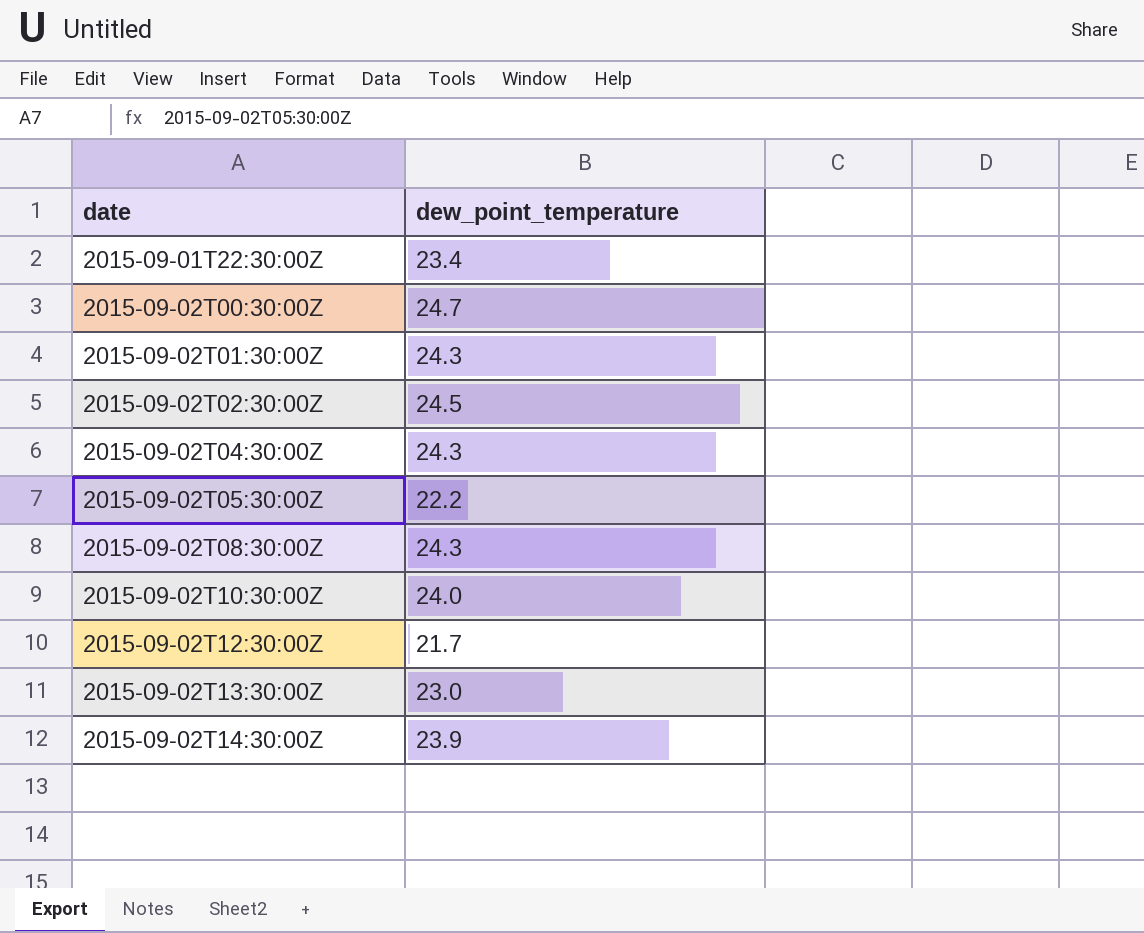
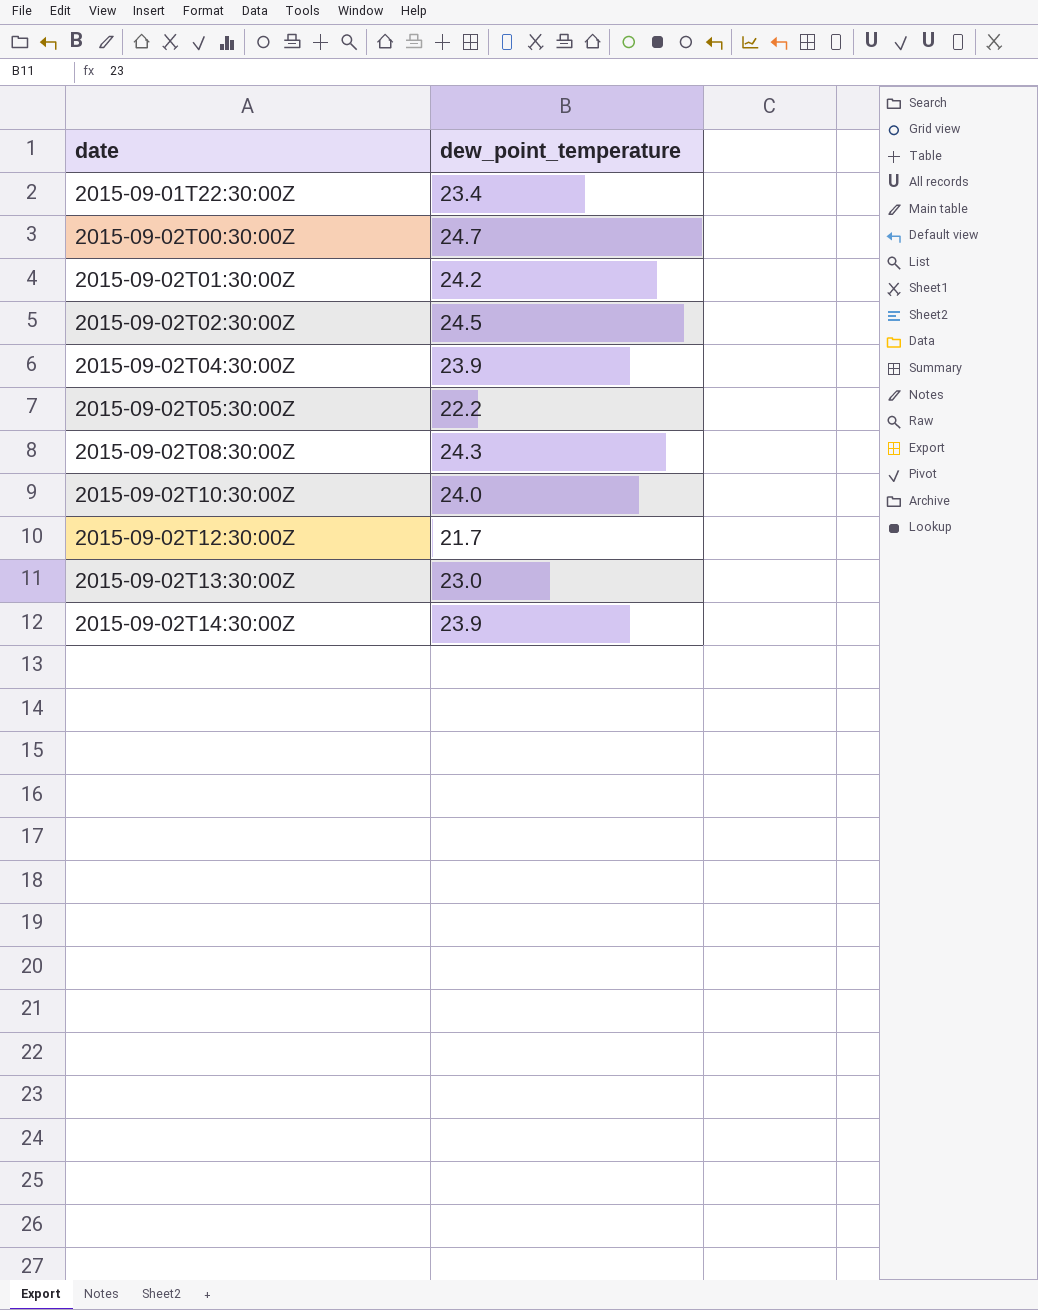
2015-09-02T01:30:00Z | dew_point_temperature: 24.3 -> 24.2
2015-09-02T04:30:00Z | dew_point_temperature: 24.3 -> 23.9

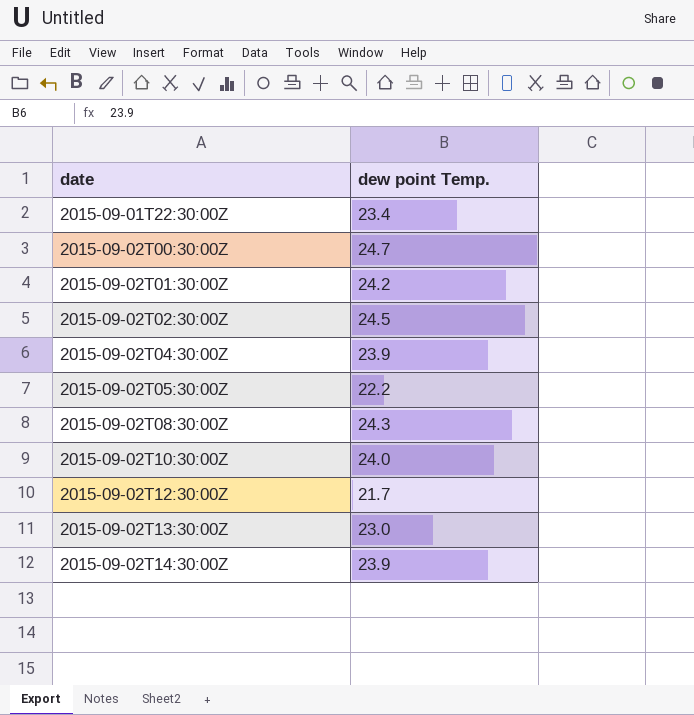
column name: dew_point_temperature -> dew point Temp.

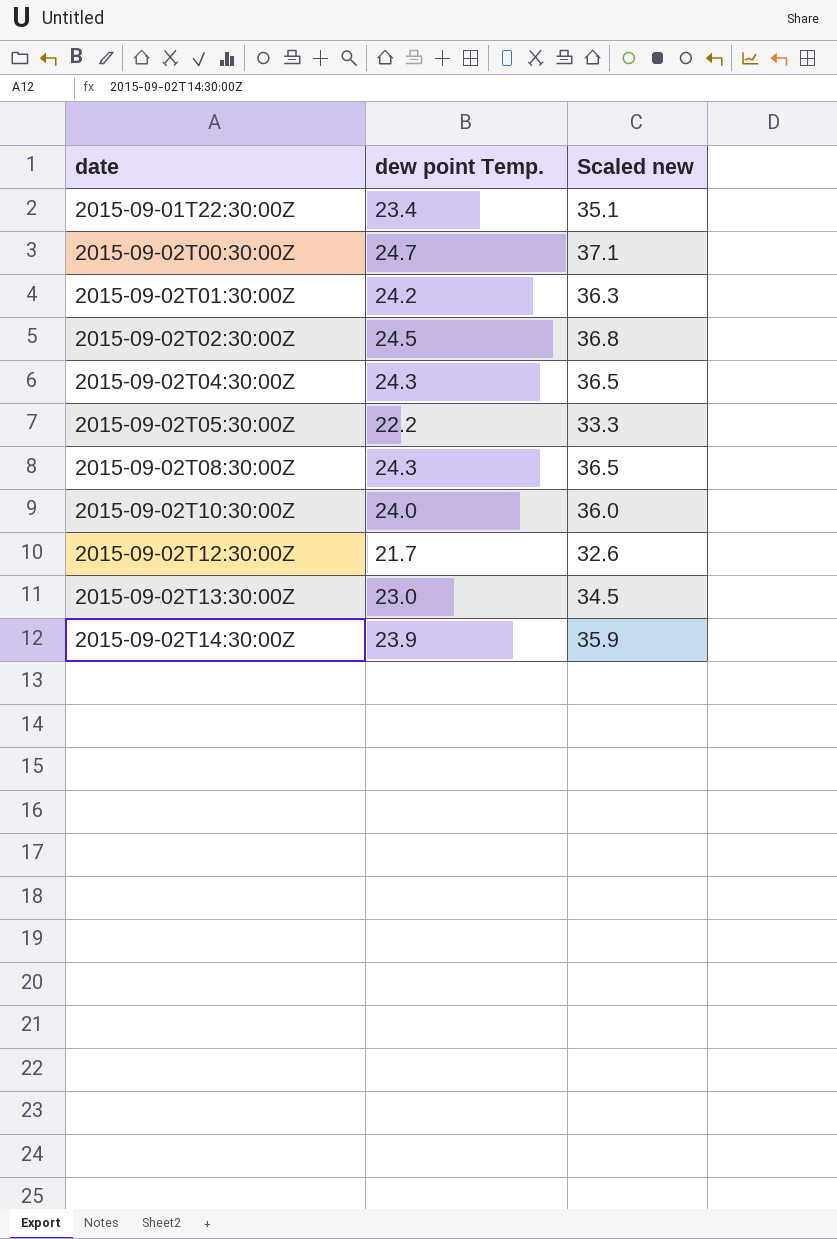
column Scaled new | formula: none -> [dew point Temp.] * 1.5
2015-09-02T04:30:00Z | dew point Temp.: 23.9 -> 24.3

